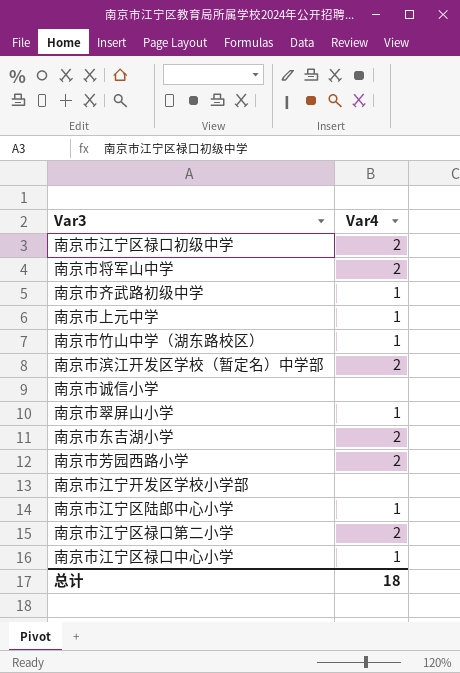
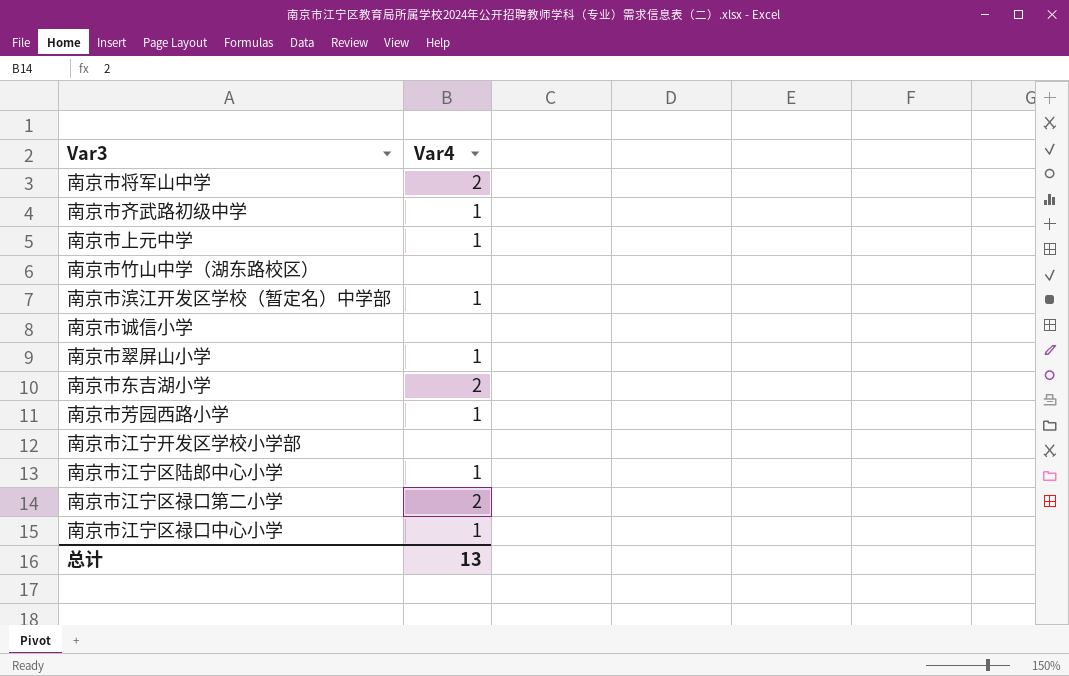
row 南京市江宁区禄口初级中学: 2 -> none
南京市竹山中学（湖东路校区） | Var4: 1 -> none
南京市滨江开发区学校（暂定名）中学部 | Var4: 2 -> 1
南京市芳园西路小学 | Var4: 2 -> 1
总计 | Var4: 18 -> 13

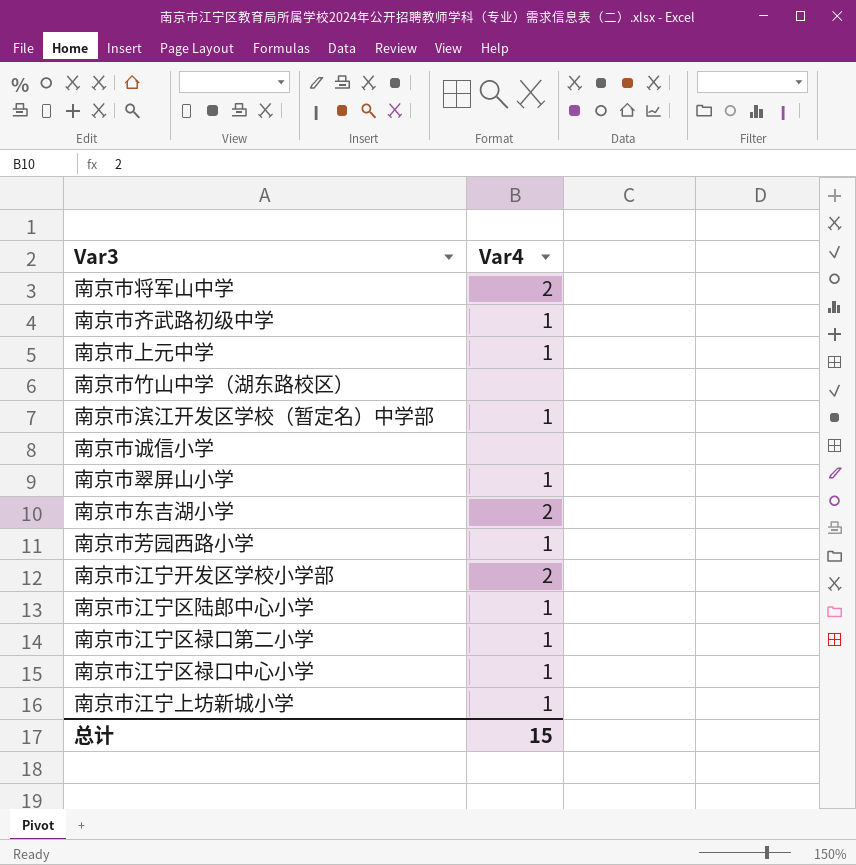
南京市江宁开发区学校小学部 | Var4: none -> 2
南京市江宁区禄口第二小学 | Var4: 2 -> 1
row 南京市江宁上坊新城小学: none -> 1
总计 | Var4: 13 -> 15

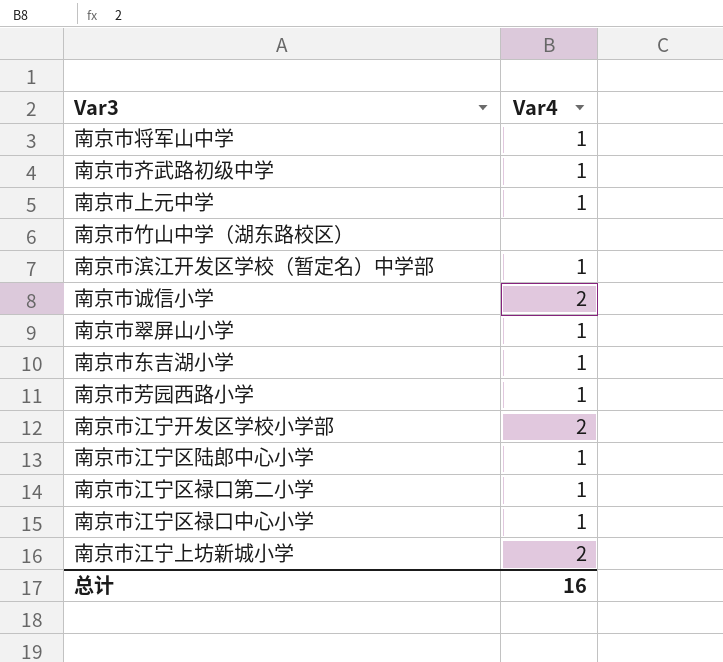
南京市将军山中学 | Var4: 2 -> 1
南京市诚信小学 | Var4: none -> 2
南京市东吉湖小学 | Var4: 2 -> 1
南京市江宁上坊新城小学 | Var4: 1 -> 2
总计 | Var4: 15 -> 16

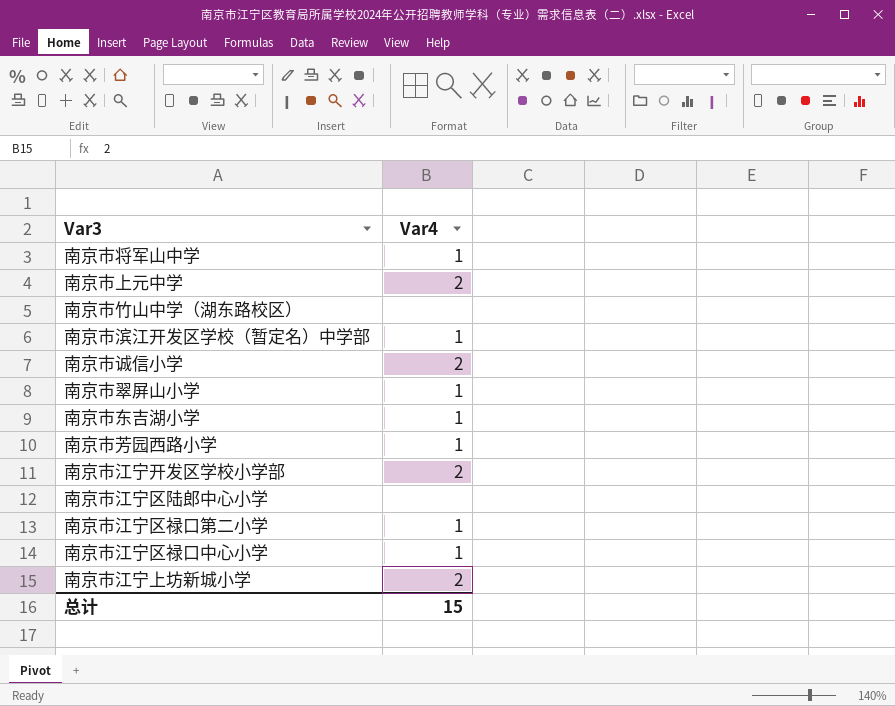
row 南京市齐武路初级中学: 1 -> none
南京市上元中学 | Var4: 1 -> 2
南京市江宁区陆郎中心小学 | Var4: 1 -> none
总计 | Var4: 16 -> 15

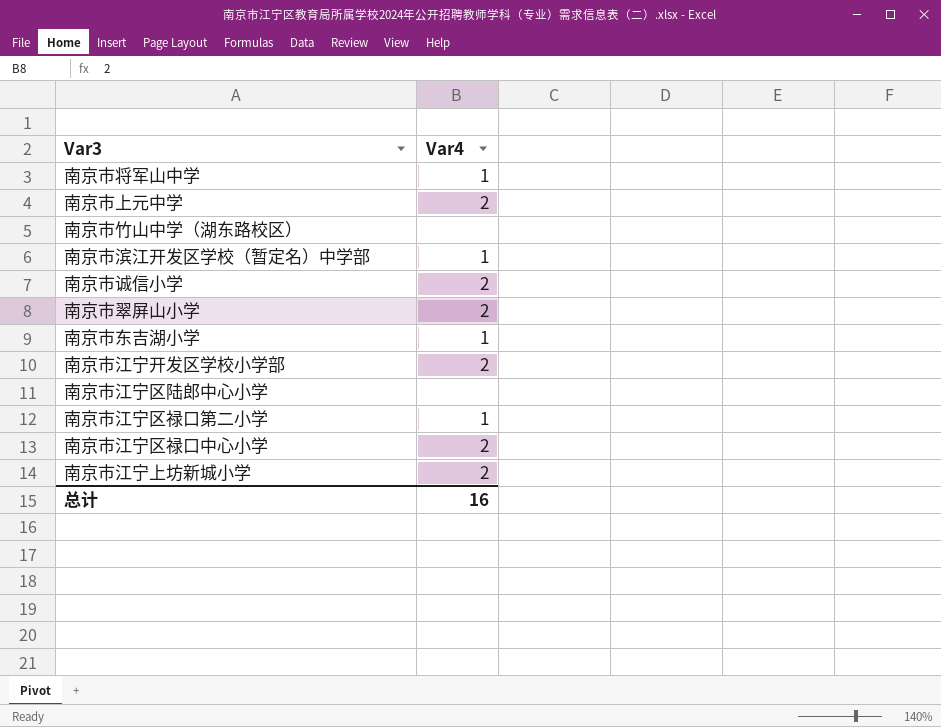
row 南京市芳园西路小学: 1 -> none
南京市翠屏山小学 | Var4: 1 -> 2
南京市江宁区禄口中心小学 | Var4: 1 -> 2
总计 | Var4: 15 -> 16

